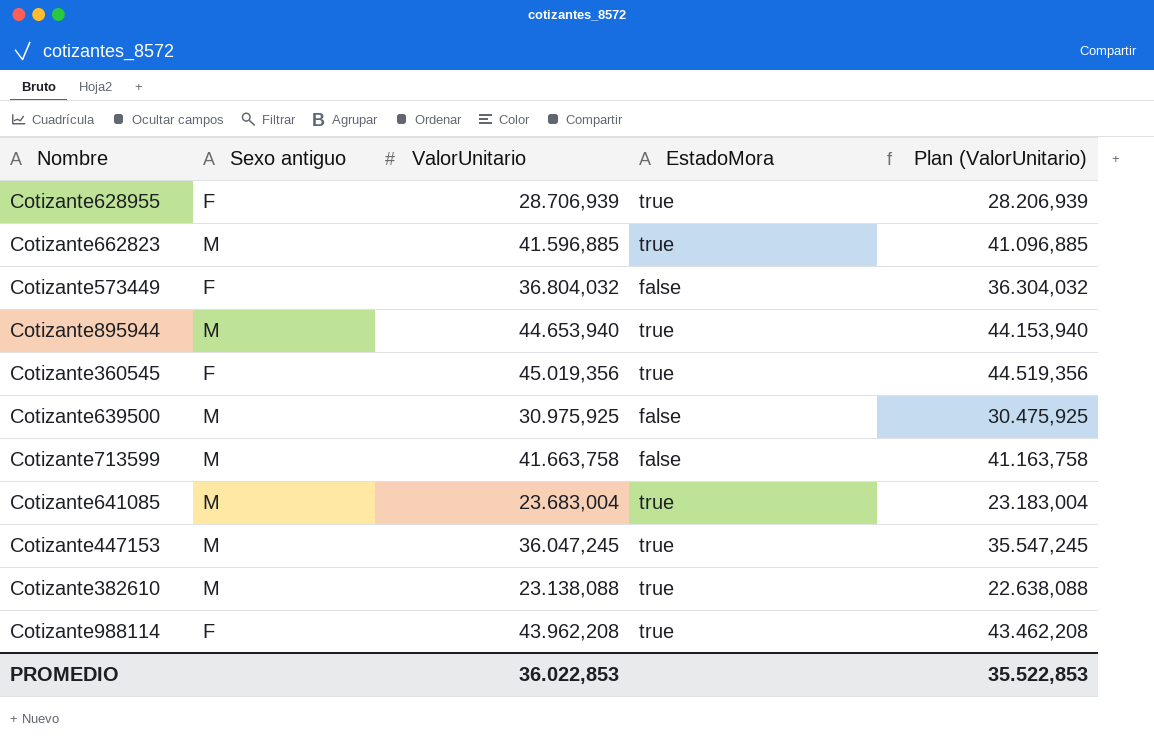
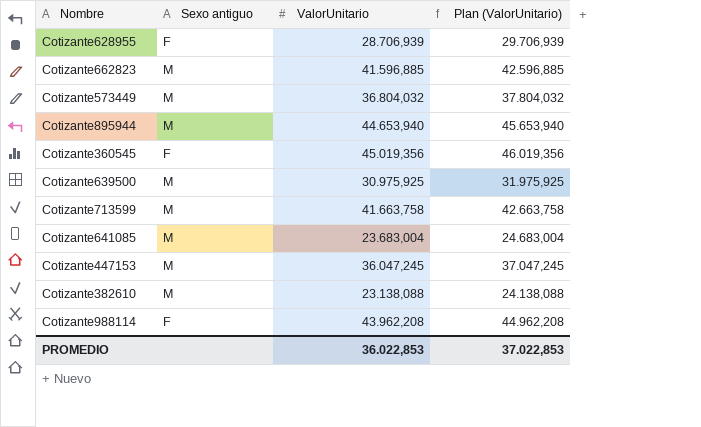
column EstadoMora | position: 4 -> none
column Plan (ValorUnitario) | formula: [ValorUnitario] - 500 -> [ValorUnitario] + 1000
Cotizante573449 | Sexo antiguo: F -> M
PROMEDIO | Plan (ValorUnitario): 35.522,853 -> 37.022,853

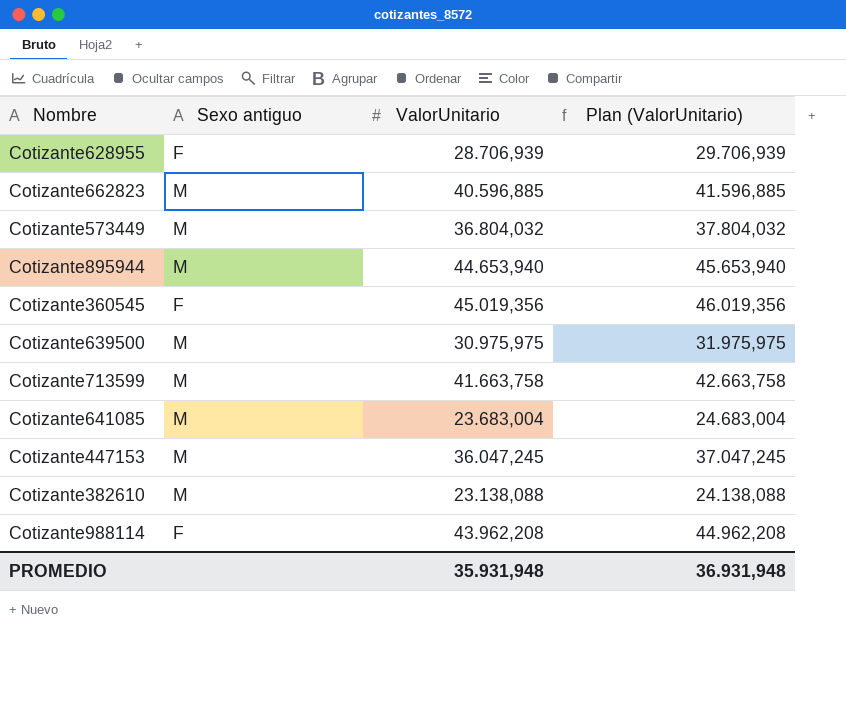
Cotizante662823 | ValorUnitario: 41.596,885 -> 40.596,885
Cotizante662823 | Plan (ValorUnitario): 42.596,885 -> 41.596,885
Cotizante639500 | ValorUnitario: 30.975,925 -> 30.975,975
Cotizante639500 | Plan (ValorUnitario): 31.975,925 -> 31.975,975
PROMEDIO | ValorUnitario: 36.022,853 -> 35.931,948
PROMEDIO | Plan (ValorUnitario): 37.022,853 -> 36.931,948

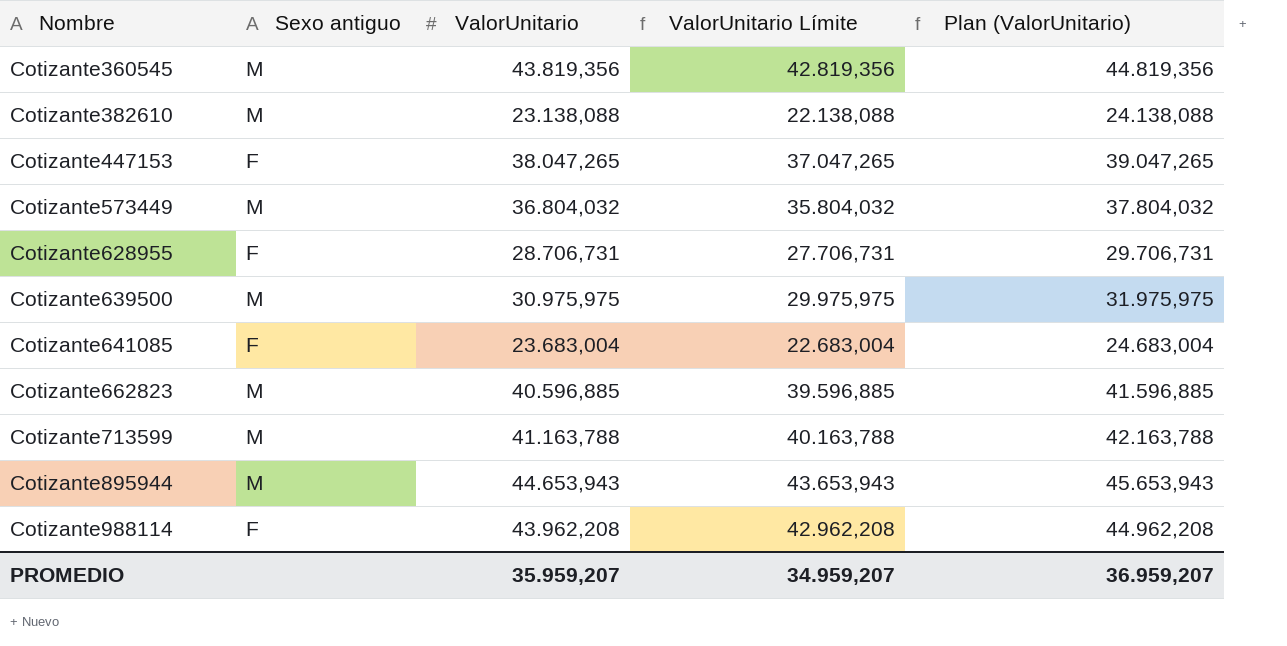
row order: none -> Nombre ascending
column ValorUnitario Límite | formula: none -> [ValorUnitario] - 1000
Cotizante360545 | Sexo antiguo: F -> M
Cotizante360545 | ValorUnitario: 45.019,356 -> 43.819,356
Cotizante360545 | Plan (ValorUnitario): 46.019,356 -> 44.819,356
Cotizante447153 | Sexo antiguo: M -> F
Cotizante447153 | ValorUnitario: 36.047,245 -> 38.047,265
Cotizante447153 | Plan (ValorUnitario): 37.047,245 -> 39.047,265
Cotizante628955 | ValorUnitario: 28.706,939 -> 28.706,731
Cotizante628955 | Plan (ValorUnitario): 29.706,939 -> 29.706,731
Cotizante641085 | Sexo antiguo: M -> F
Cotizante713599 | ValorUnitario: 41.663,758 -> 41.163,788
Cotizante713599 | Plan (ValorUnitario): 42.663,758 -> 42.163,788
Cotizante895944 | ValorUnitario: 44.653,940 -> 44.653,943
Cotizante895944 | Plan (ValorUnitario): 45.653,940 -> 45.653,943
PROMEDIO | ValorUnitario: 35.931,948 -> 35.959,207
PROMEDIO | Plan (ValorUnitario): 36.931,948 -> 36.959,207

